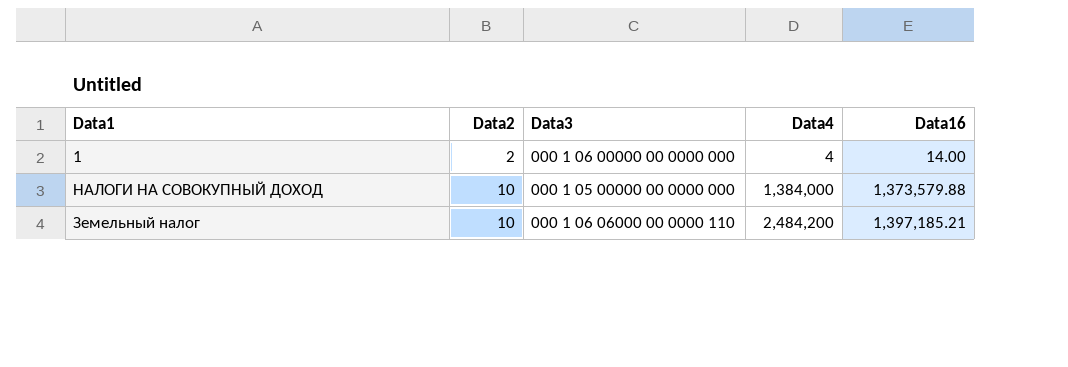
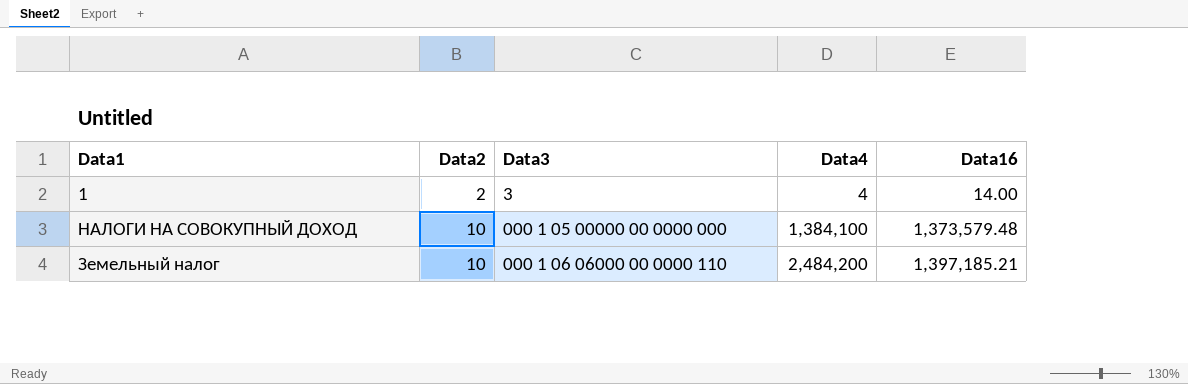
1 | Data3: 000 1 06 00000 00 0000 000 -> 3
НАЛОГИ НА СОВОКУПНЫЙ ДОХОД | Data4: 1,384,000 -> 1,384,100
НАЛОГИ НА СОВОКУПНЫЙ ДОХОД | Data16: 1,373,579.88 -> 1,373,579.48

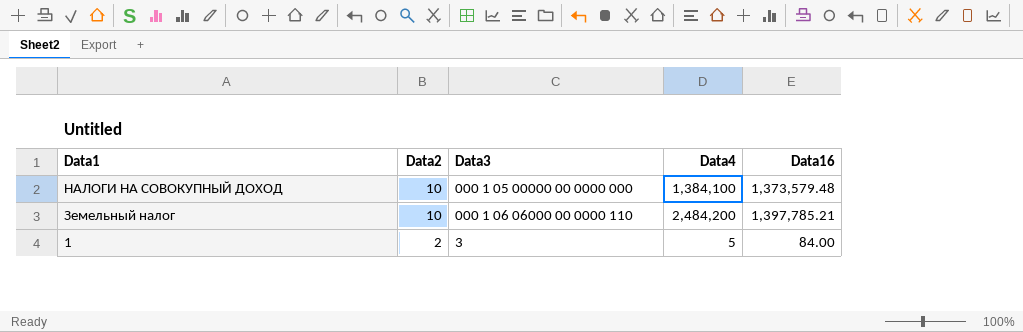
row order: Data2 ascending -> Data1 descending
Земельный налог | Data16: 1,397,185.21 -> 1,397,785.21
1 | Data4: 4 -> 5
1 | Data16: 14.00 -> 84.00

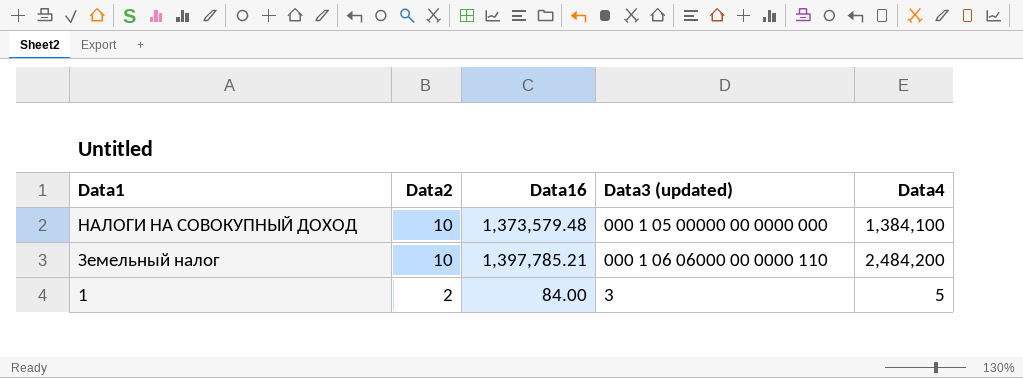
column Data16 | position: 5 -> 3
column name: Data3 -> Data3 (updated)

